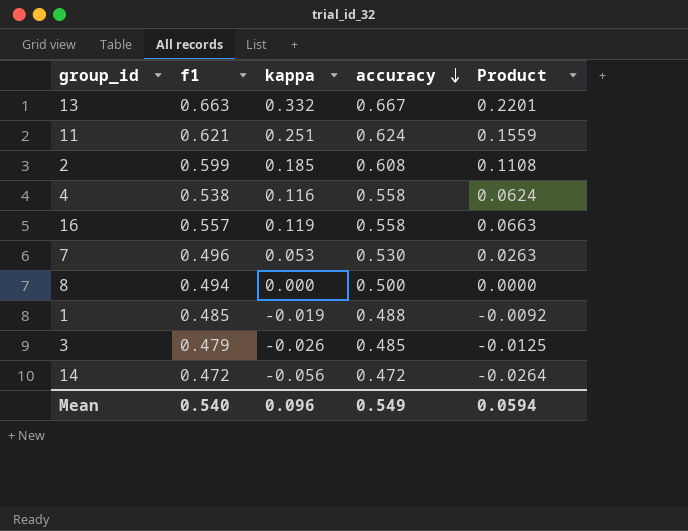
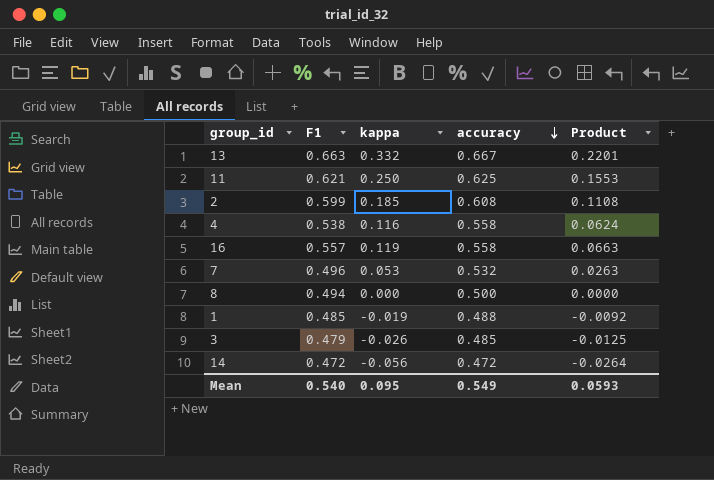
column name: f1 -> F1
11 | kappa: 0.251 -> 0.250
11 | accuracy: 0.624 -> 0.625
11 | Product: 0.1559 -> 0.1553
7 | accuracy: 0.530 -> 0.532
Mean | kappa: 0.096 -> 0.095
Mean | Product: 0.0594 -> 0.0593

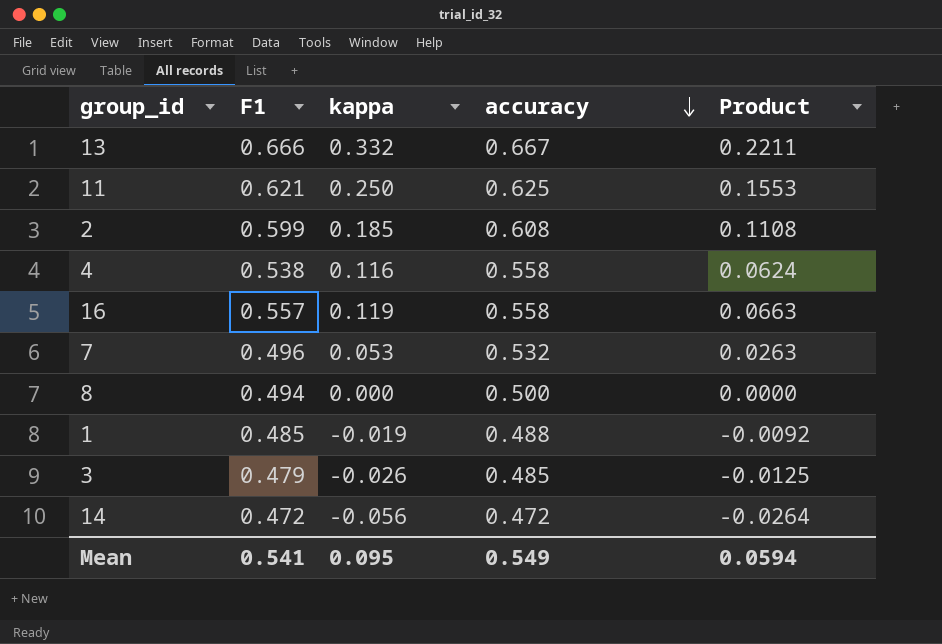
13 | F1: 0.663 -> 0.666
13 | Product: 0.2201 -> 0.2211
Mean | F1: 0.540 -> 0.541
Mean | Product: 0.0593 -> 0.0594

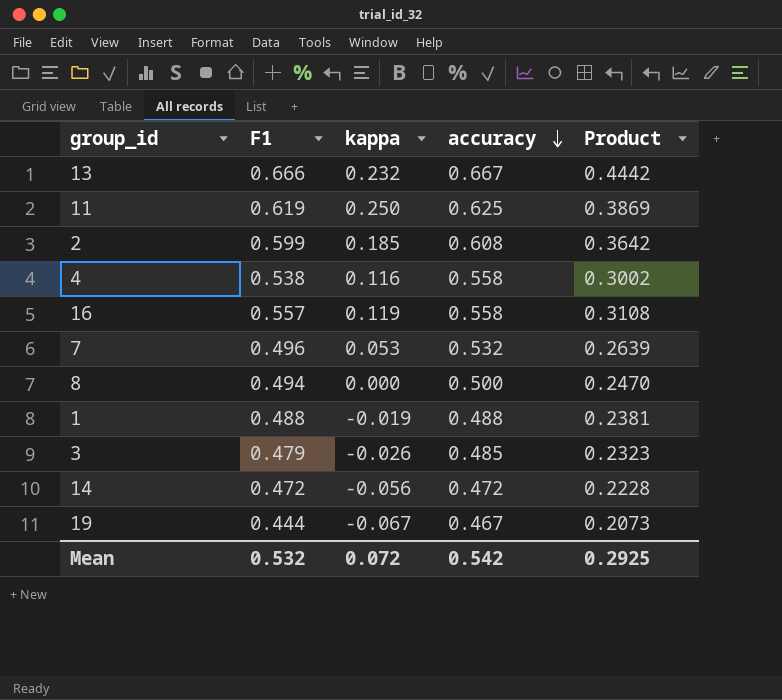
column Product | formula: [F1] * [kappa] -> [F1] * [accuracy]
13 | kappa: 0.332 -> 0.232
11 | F1: 0.621 -> 0.619
1 | F1: 0.485 -> 0.488
row 19: none -> 0.444 | -0.067 | 0.467 | 0.2073
Mean | F1: 0.541 -> 0.532
Mean | kappa: 0.095 -> 0.072
Mean | accuracy: 0.549 -> 0.542
Mean | Product: 0.0594 -> 0.2925

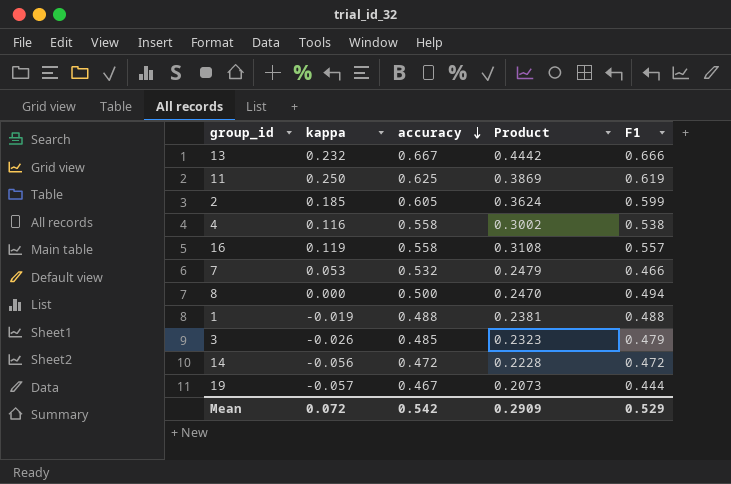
column F1 | position: 2 -> 5
2 | accuracy: 0.608 -> 0.605
2 | Product: 0.3642 -> 0.3624
7 | Product: 0.2639 -> 0.2479
7 | F1: 0.496 -> 0.466
19 | kappa: -0.067 -> -0.057
Mean | Product: 0.2925 -> 0.2909
Mean | F1: 0.532 -> 0.529

